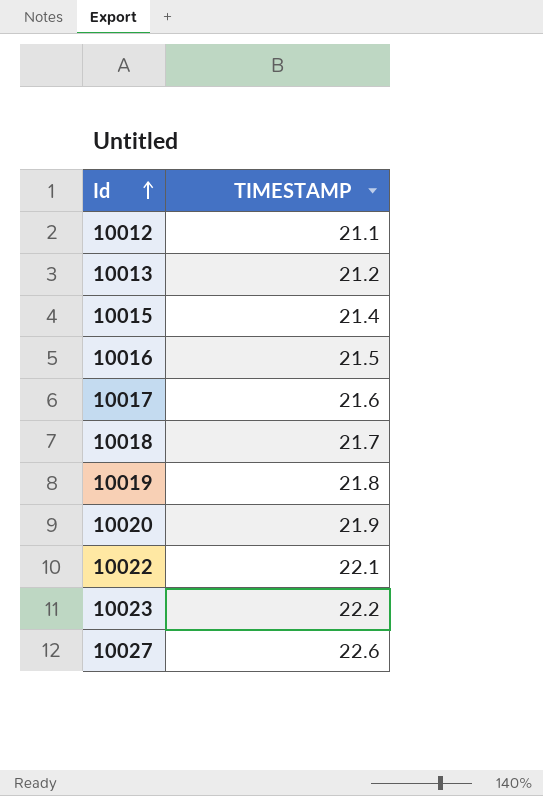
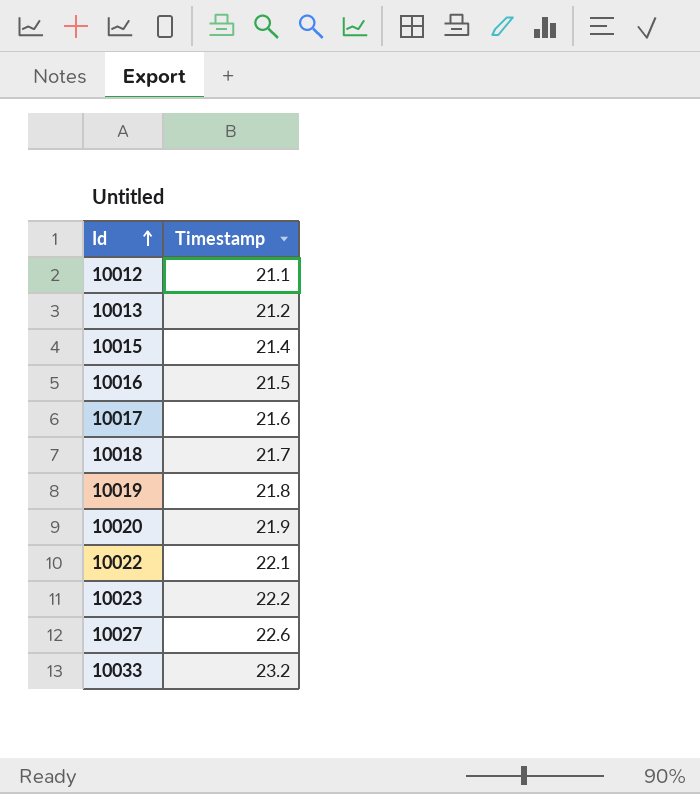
column name: TIMESTAMP -> Timestamp
row 10033: none -> 23.2

